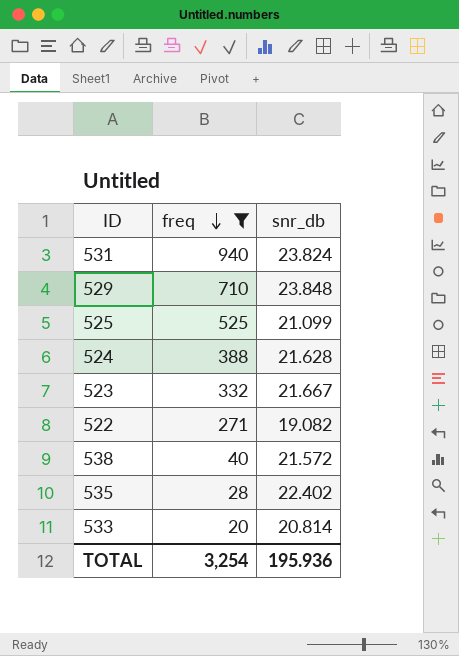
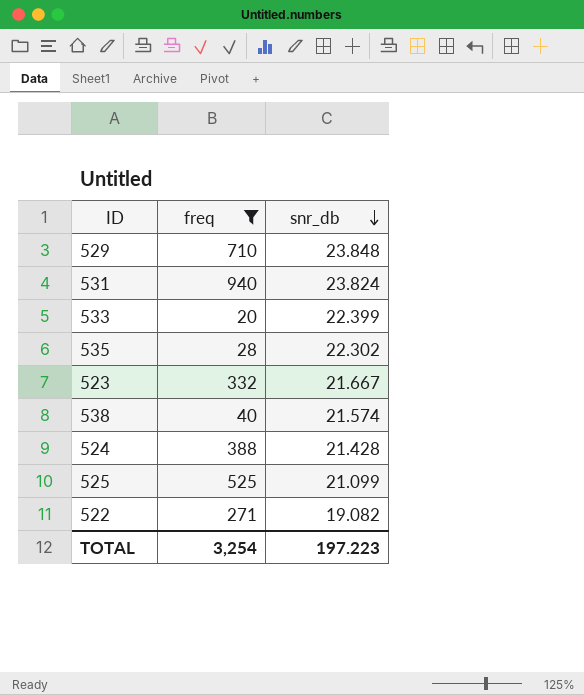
row order: freq descending -> snr_db descending
533 | snr_db: 20.814 -> 22.399
535 | snr_db: 22.402 -> 22.302
538 | snr_db: 21.572 -> 21.574
524 | snr_db: 21.628 -> 21.428
TOTAL | snr_db: 195.936 -> 197.223

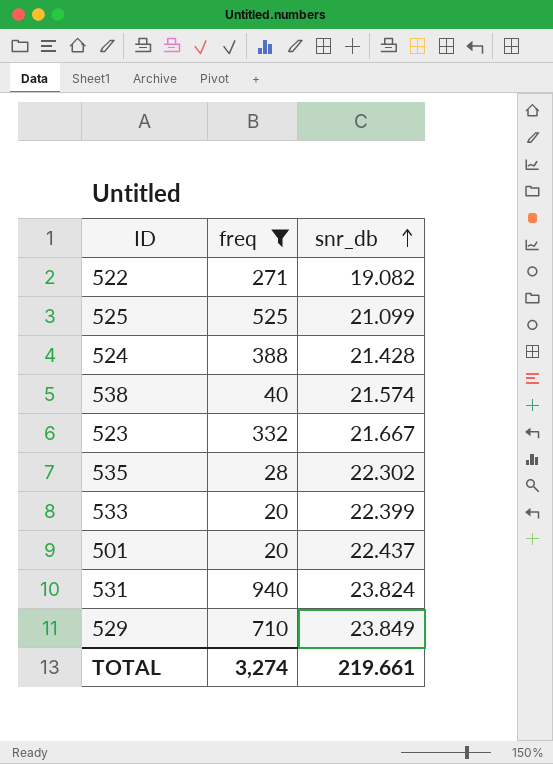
row order: snr_db descending -> snr_db ascending
row 501: none -> 20 | 22.437
529 | snr_db: 23.848 -> 23.849
TOTAL | freq: 3,254 -> 3,274
TOTAL | snr_db: 197.223 -> 219.661

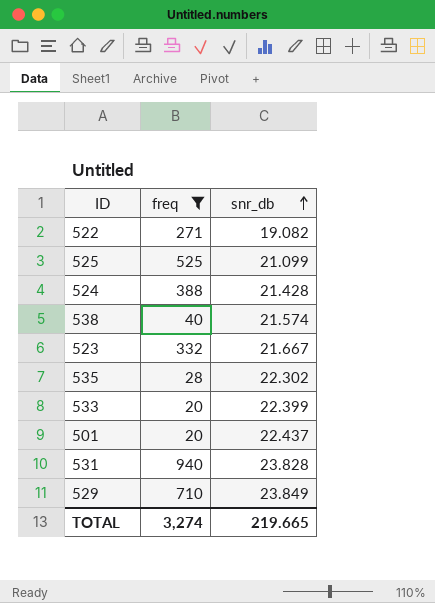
531 | snr_db: 23.824 -> 23.828
TOTAL | snr_db: 219.661 -> 219.665

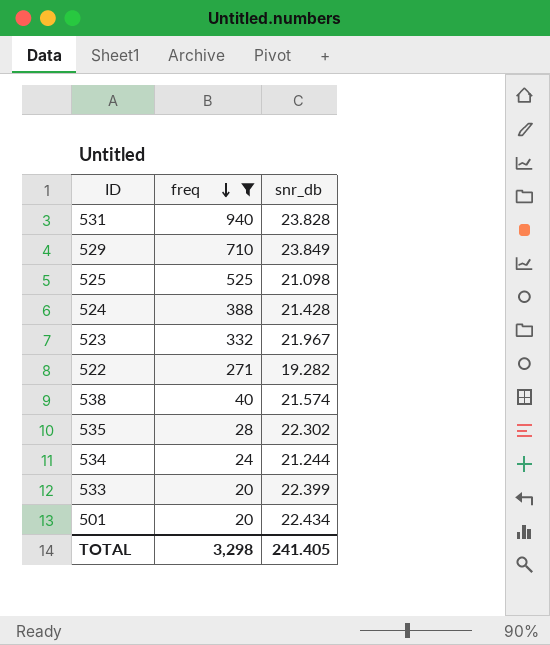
row order: snr_db ascending -> freq descending
525 | snr_db: 21.099 -> 21.098
523 | snr_db: 21.667 -> 21.967
522 | snr_db: 19.082 -> 19.282
row 534: none -> 24 | 21.244
501 | snr_db: 22.437 -> 22.434
TOTAL | freq: 3,274 -> 3,298
TOTAL | snr_db: 219.665 -> 241.405

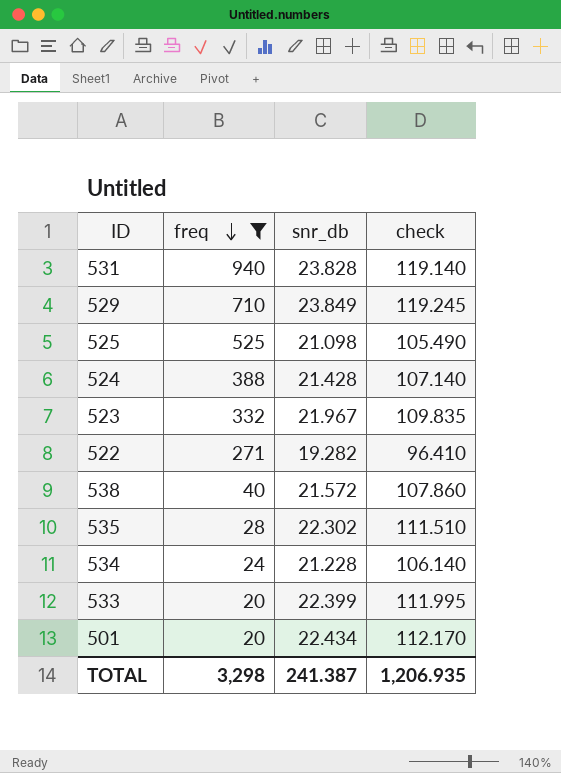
column check | formula: none -> [snr_db] * 5
538 | snr_db: 21.574 -> 21.572
534 | snr_db: 21.244 -> 21.228
TOTAL | snr_db: 241.405 -> 241.387

